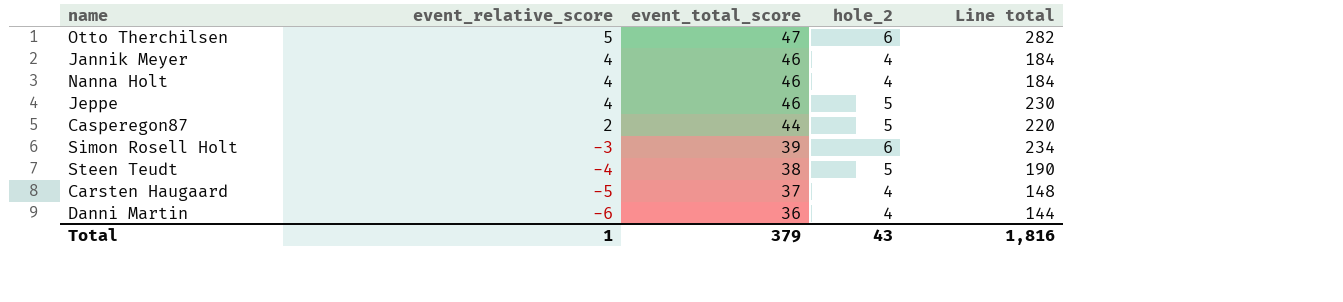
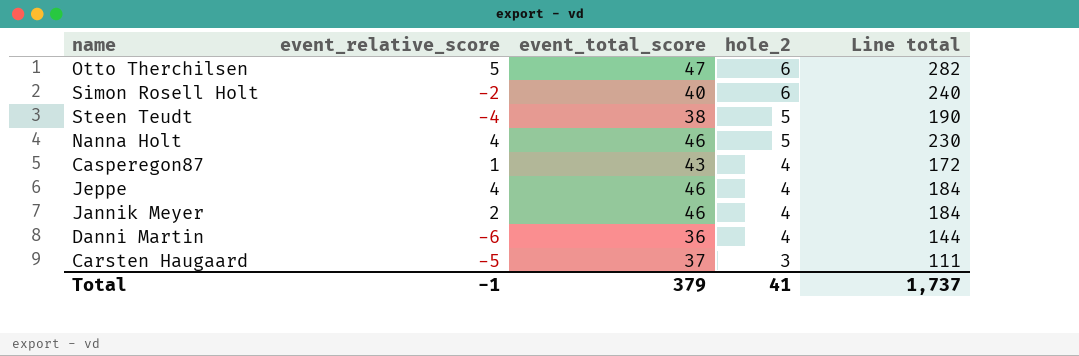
row order: event_relative_score descending -> hole_2 descending
Simon Rosell Holt | event_relative_score: -3 -> -2
Simon Rosell Holt | event_total_score: 39 -> 40
Simon Rosell Holt | Line total: 234 -> 240
Nanna Holt | hole_2: 4 -> 5
Nanna Holt | Line total: 184 -> 230
Casperegon87 | event_relative_score: 2 -> 1
Casperegon87 | event_total_score: 44 -> 43
Casperegon87 | hole_2: 5 -> 4
Casperegon87 | Line total: 220 -> 172
Jeppe | hole_2: 5 -> 4
Jeppe | Line total: 230 -> 184
Jannik Meyer | event_relative_score: 4 -> 2
Carsten Haugaard | hole_2: 4 -> 3
Carsten Haugaard | Line total: 148 -> 111
Total | event_relative_score: 1 -> -1
Total | hole_2: 43 -> 41
Total | Line total: 1,816 -> 1,737

